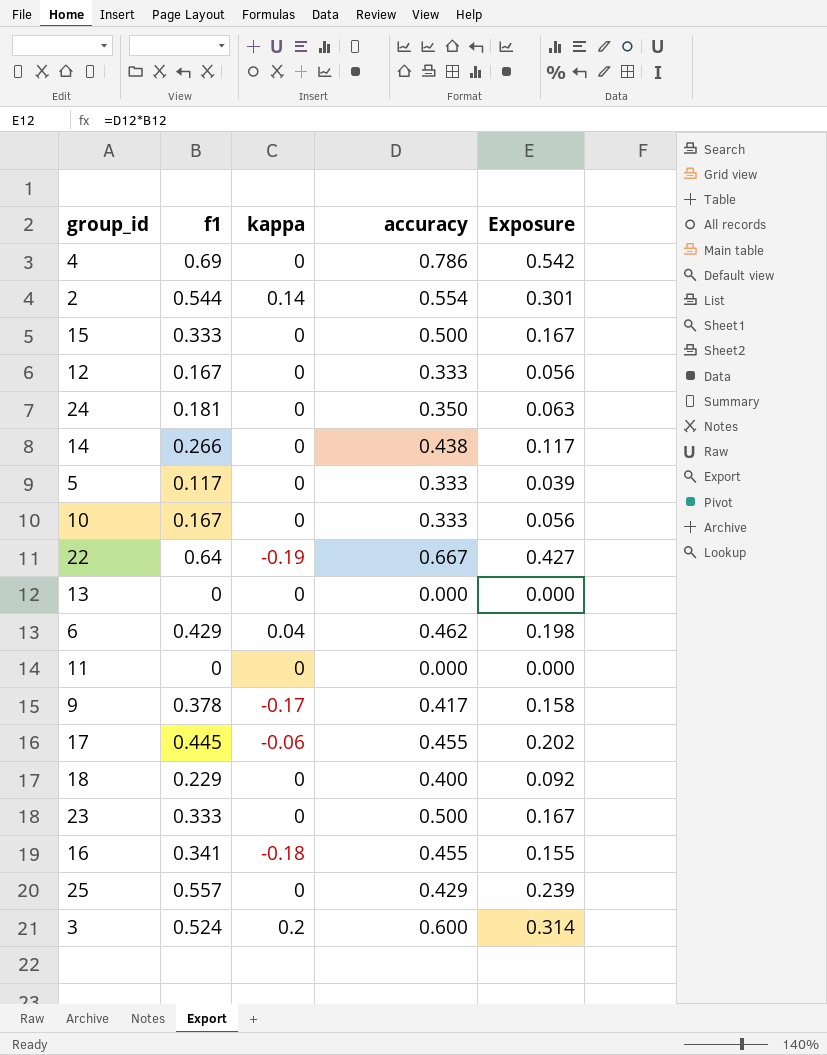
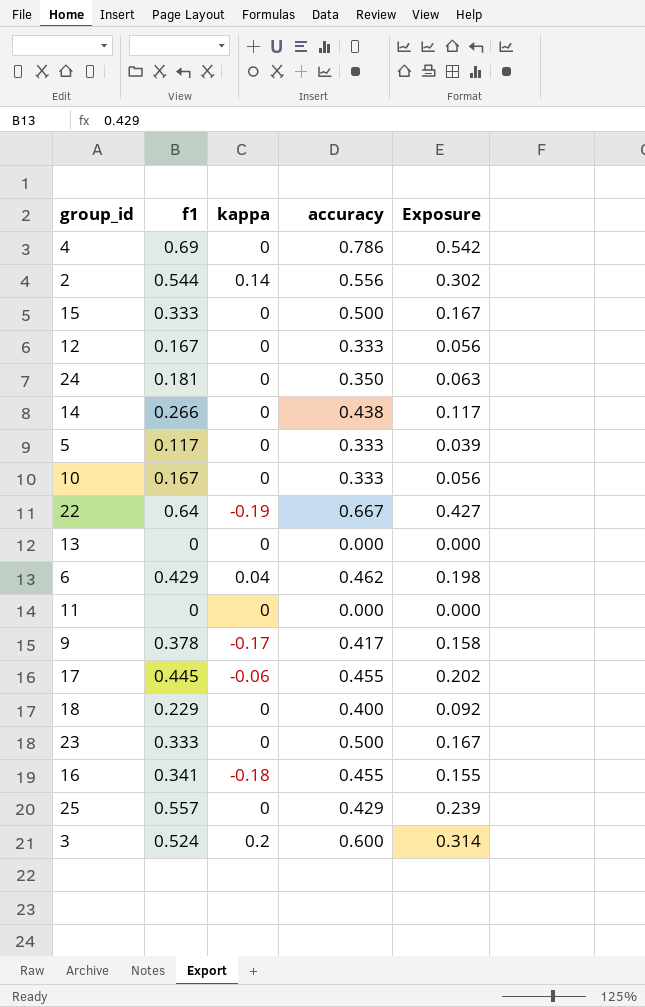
2 | accuracy: 0.554 -> 0.556
2 | Exposure: 0.301 -> 0.302

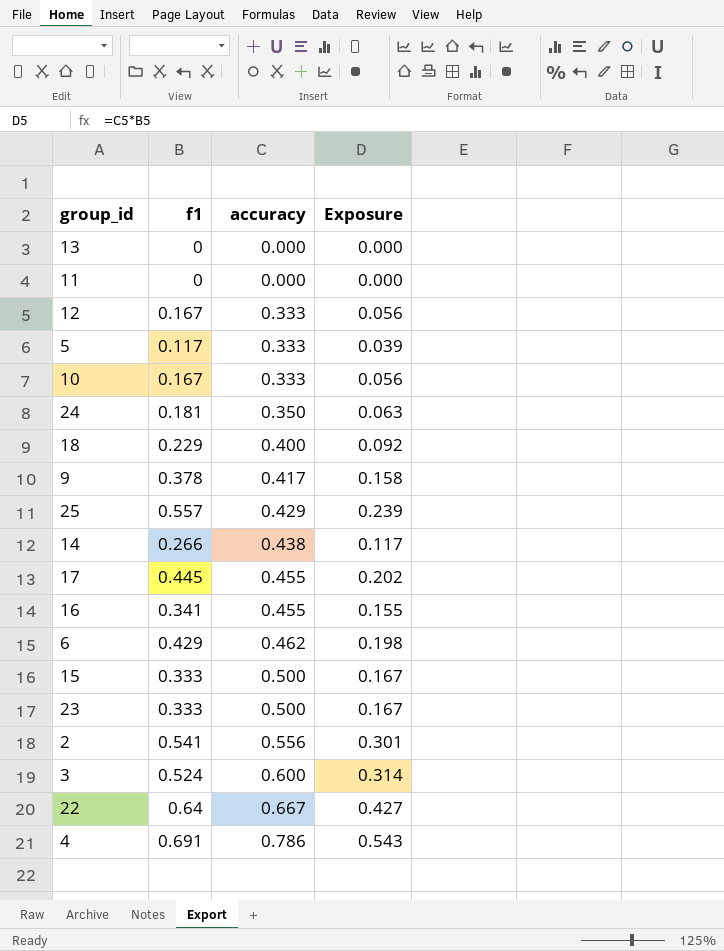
row order: none -> accuracy ascending
column kappa | position: 3 -> none
2 | f1: 0.544 -> 0.541
2 | Exposure: 0.302 -> 0.301
4 | f1: 0.69 -> 0.691
4 | Exposure: 0.542 -> 0.543

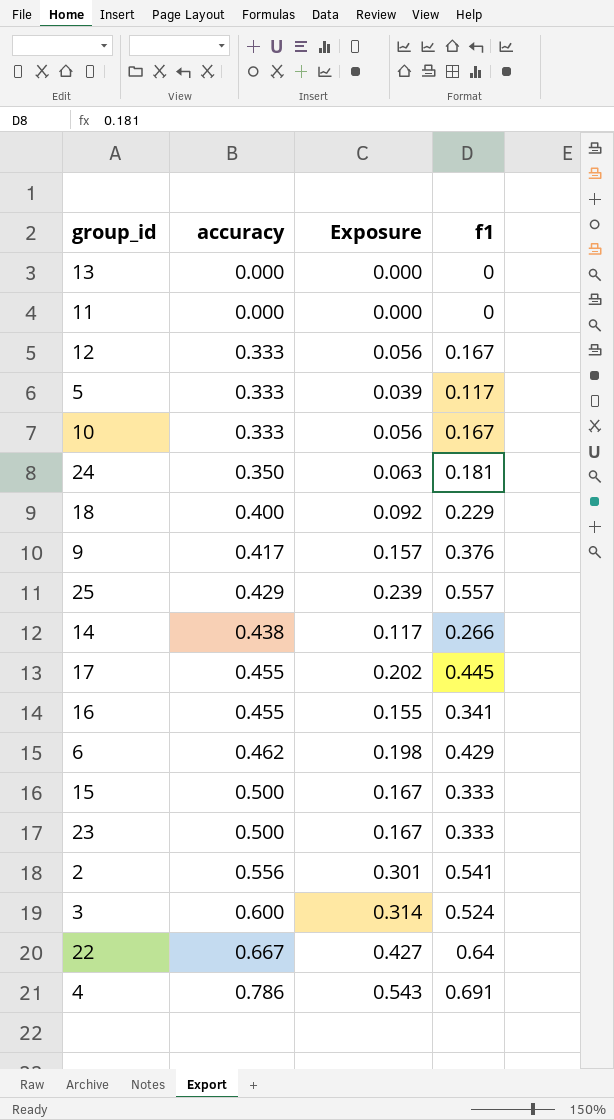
column f1 | position: 2 -> 4
9 | Exposure: 0.158 -> 0.157
9 | f1: 0.378 -> 0.376

